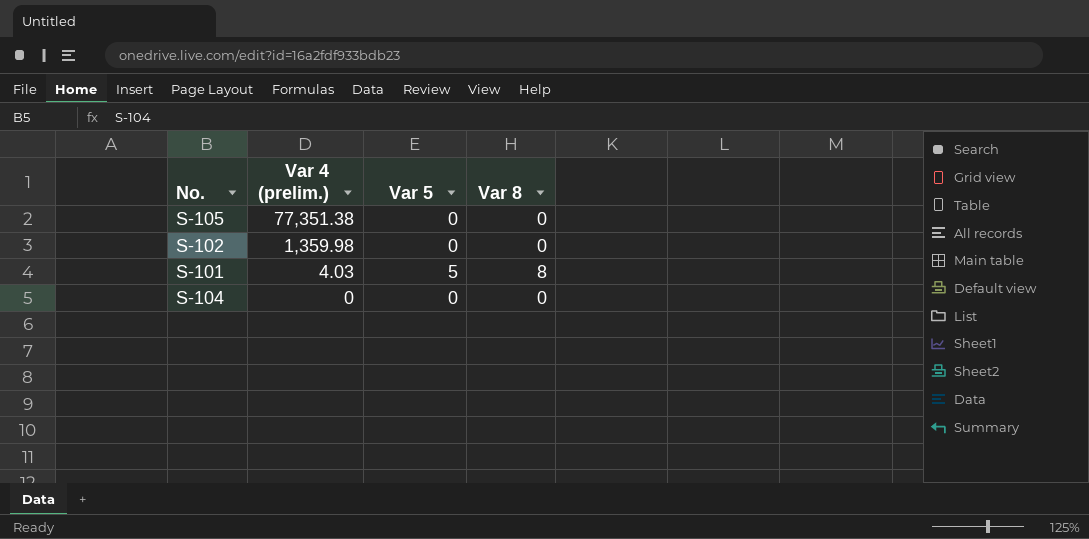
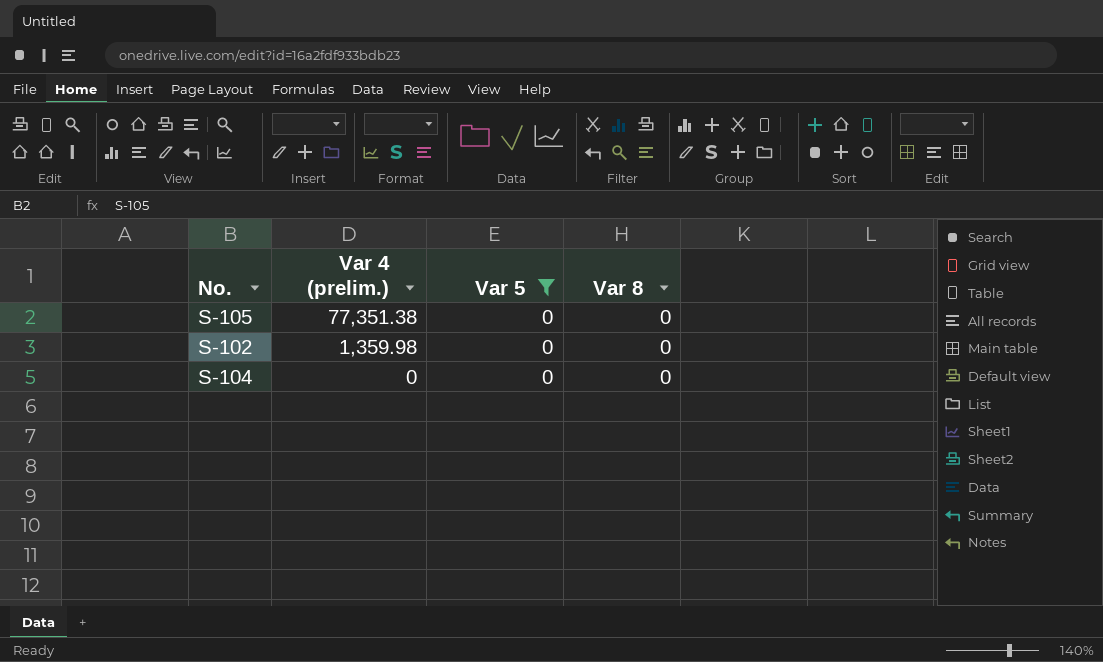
filter: none -> Var 5 = 0

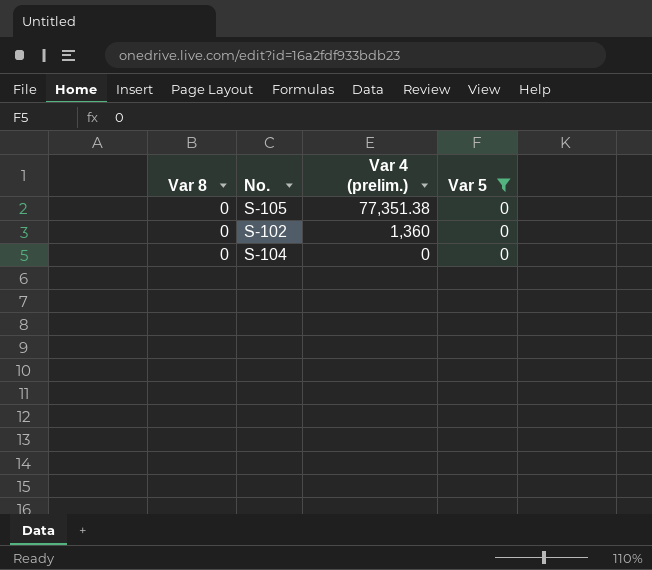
column Var 8 | position: 4 -> 1
S-102 | Var 4 (prelim.): 1,359.98 -> 1,360

